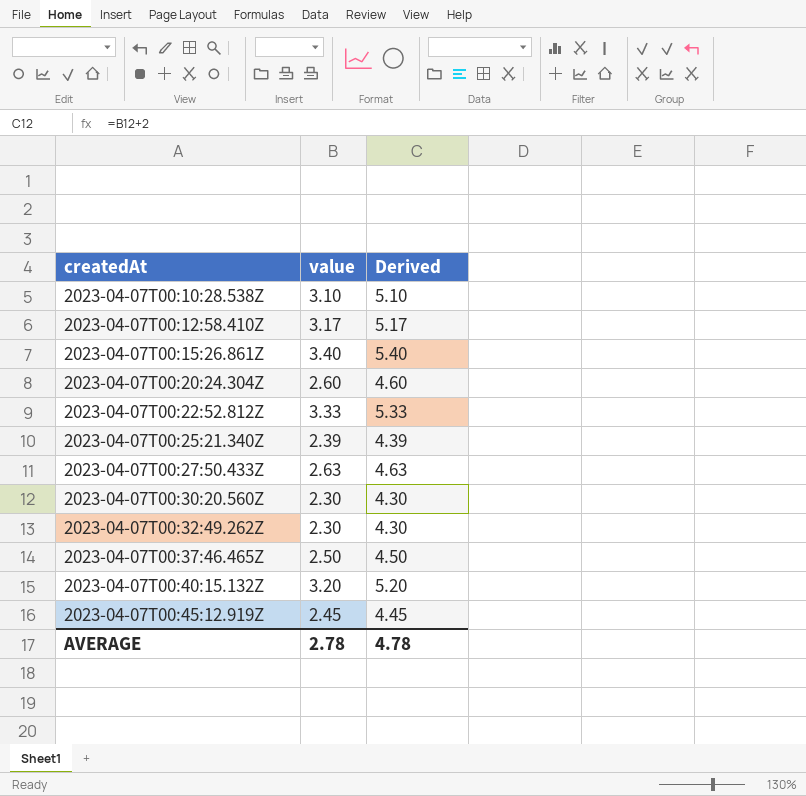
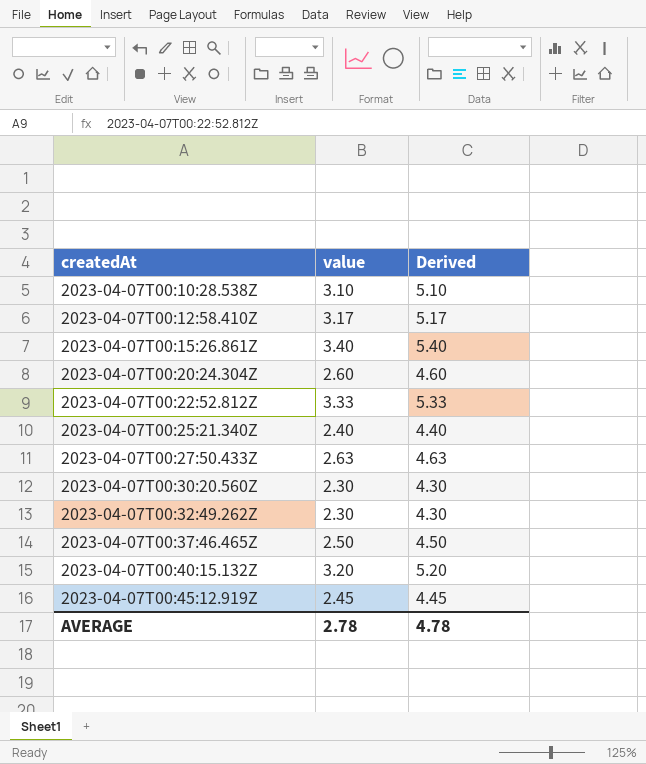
2023-04-07T00:25:21.340Z | value: 2.39 -> 2.40
2023-04-07T00:25:21.340Z | Derived: 4.39 -> 4.40

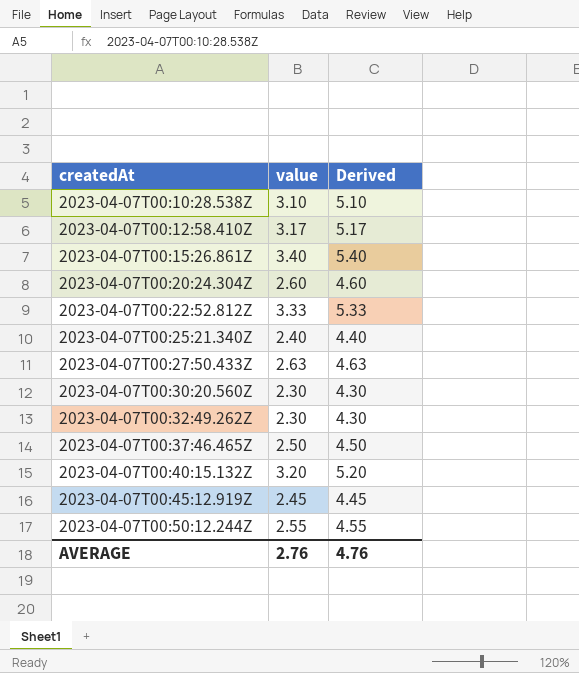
row 2023-04-07T00:50:12.244Z: none -> 2.55 | 4.55
AVERAGE | value: 2.78 -> 2.76
AVERAGE | Derived: 4.78 -> 4.76

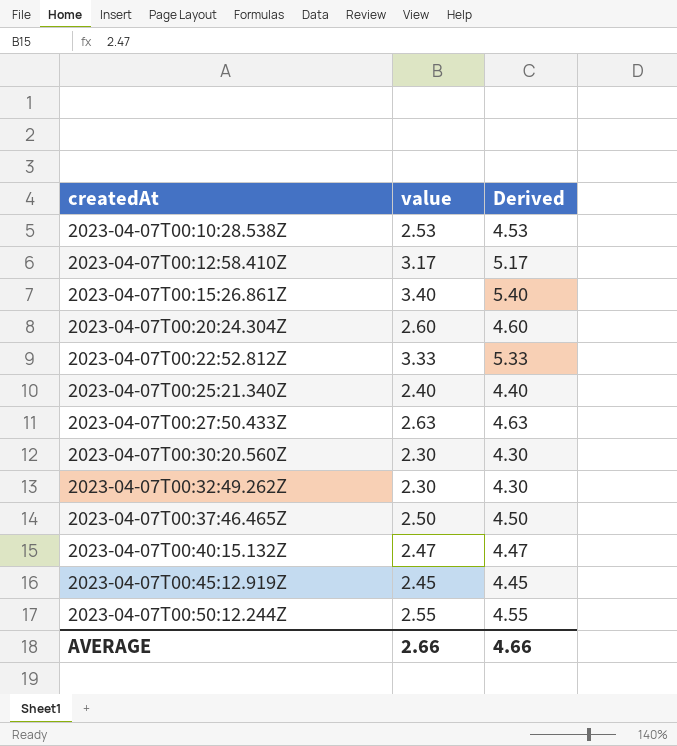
2023-04-07T00:10:28.538Z | value: 3.10 -> 2.53
2023-04-07T00:10:28.538Z | Derived: 5.10 -> 4.53
2023-04-07T00:40:15.132Z | value: 3.20 -> 2.47
2023-04-07T00:40:15.132Z | Derived: 5.20 -> 4.47
AVERAGE | value: 2.76 -> 2.66
AVERAGE | Derived: 4.76 -> 4.66

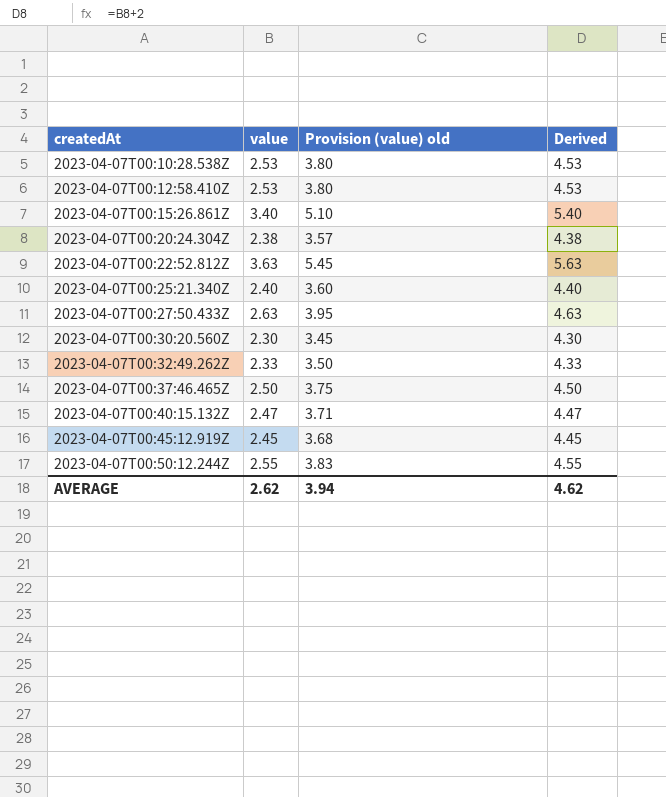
column Provision (value) old | formula: none -> [value] * 1.5
2023-04-07T00:12:58.410Z | value: 3.17 -> 2.53
2023-04-07T00:12:58.410Z | Derived: 5.17 -> 4.53
2023-04-07T00:20:24.304Z | value: 2.60 -> 2.38
2023-04-07T00:20:24.304Z | Derived: 4.60 -> 4.38
2023-04-07T00:22:52.812Z | value: 3.33 -> 3.63
2023-04-07T00:22:52.812Z | Derived: 5.33 -> 5.63
2023-04-07T00:32:49.262Z | value: 2.30 -> 2.33
2023-04-07T00:32:49.262Z | Derived: 4.30 -> 4.33
AVERAGE | value: 2.66 -> 2.62
AVERAGE | Derived: 4.66 -> 4.62

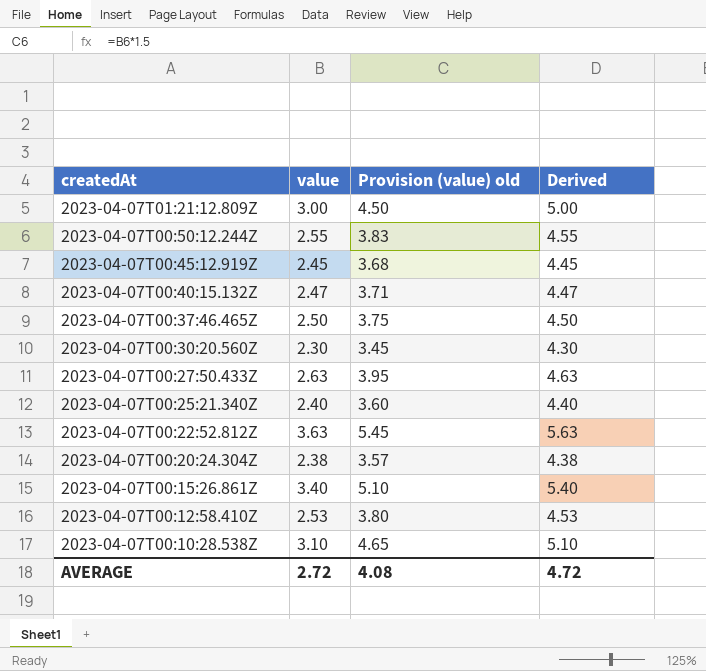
row order: createdAt ascending -> createdAt descending
row 2023-04-07T00:32:49.262Z: 2.33 | 3.50 | 4.33 -> none
row 2023-04-07T01:21:12.809Z: none -> 3.00 | 4.50 | 5.00
2023-04-07T00:10:28.538Z | value: 2.53 -> 3.10
2023-04-07T00:10:28.538Z | Provision (value) old: 3.80 -> 4.65
2023-04-07T00:10:28.538Z | Derived: 4.53 -> 5.10
AVERAGE | value: 2.62 -> 2.72
AVERAGE | Provision (value) old: 3.94 -> 4.08
AVERAGE | Derived: 4.62 -> 4.72

